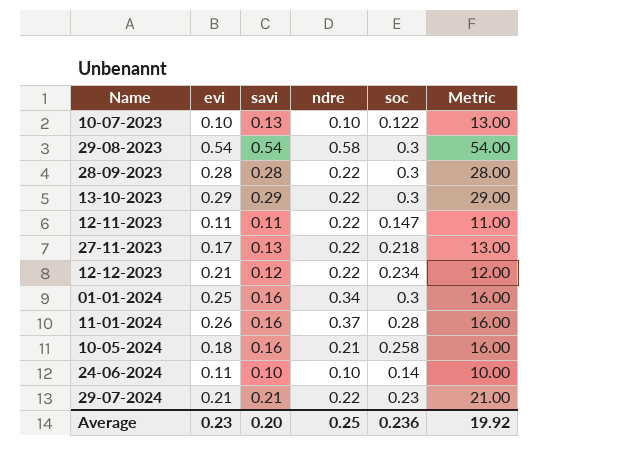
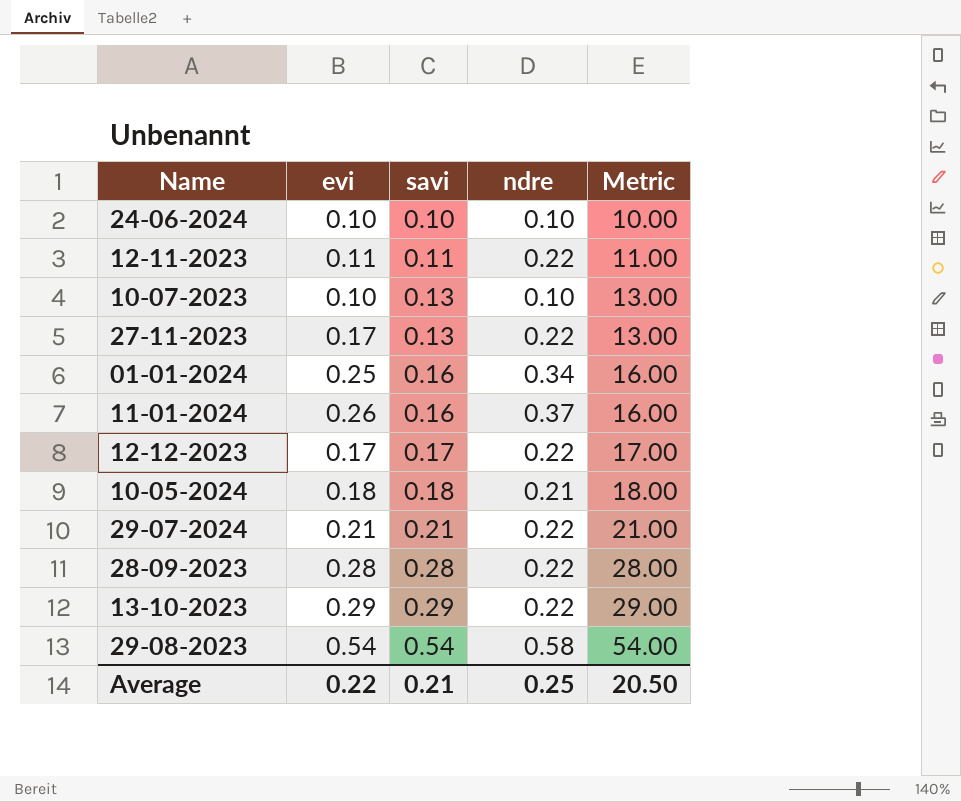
row order: Name ascending -> savi ascending
column soc | position: 5 -> none
24-06-2024 | evi: 0.11 -> 0.10
12-12-2023 | evi: 0.21 -> 0.17
12-12-2023 | savi: 0.12 -> 0.17
12-12-2023 | Metric: 12.00 -> 17.00
10-05-2024 | savi: 0.16 -> 0.18
10-05-2024 | Metric: 16.00 -> 18.00
Average | evi: 0.23 -> 0.22
Average | savi: 0.20 -> 0.21
Average | Metric: 19.92 -> 20.50

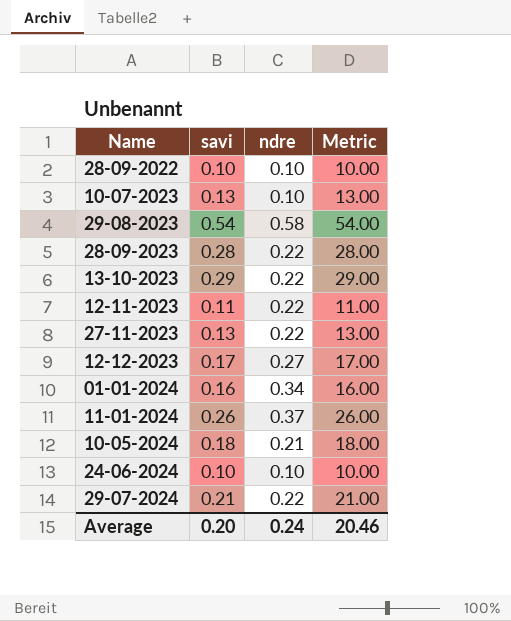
row order: savi ascending -> Name ascending
column evi | position: 2 -> none
row 28-09-2022: none -> 0.10 | 0.10 | 10.00
12-12-2023 | ndre: 0.22 -> 0.27
11-01-2024 | savi: 0.16 -> 0.26
11-01-2024 | Metric: 16.00 -> 26.00
Average | savi: 0.21 -> 0.20
Average | ndre: 0.25 -> 0.24
Average | Metric: 20.50 -> 20.46

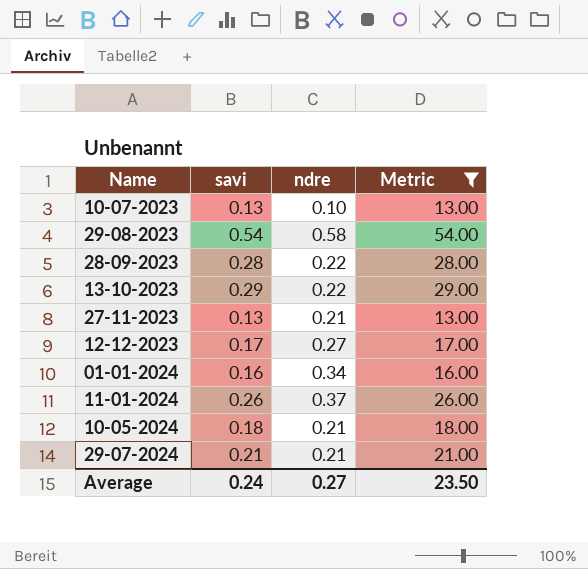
filter: none -> Metric >= 13.00
27-11-2023 | ndre: 0.22 -> 0.21
29-07-2024 | ndre: 0.22 -> 0.21
Average | savi: 0.20 -> 0.24
Average | ndre: 0.24 -> 0.27
Average | Metric: 20.46 -> 23.50

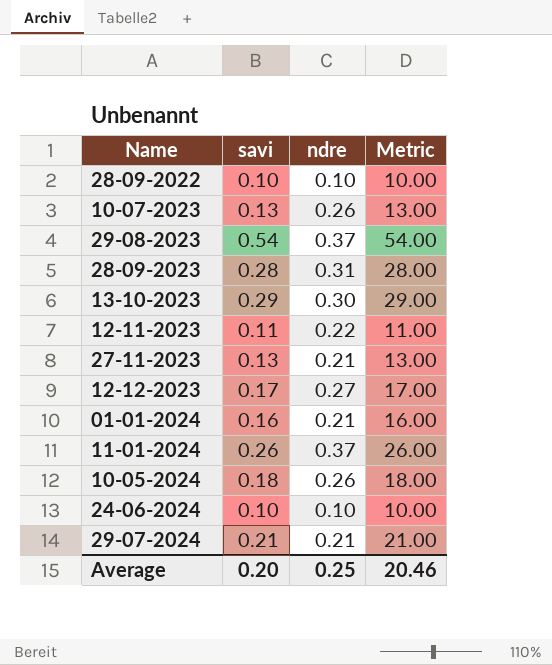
filter: Metric >= 13.00 -> none
10-07-2023 | ndre: 0.10 -> 0.26
29-08-2023 | ndre: 0.58 -> 0.37
28-09-2023 | ndre: 0.22 -> 0.31
13-10-2023 | ndre: 0.22 -> 0.30
01-01-2024 | ndre: 0.34 -> 0.21
10-05-2024 | ndre: 0.21 -> 0.26
Average | savi: 0.24 -> 0.20
Average | ndre: 0.27 -> 0.25
Average | Metric: 23.50 -> 20.46

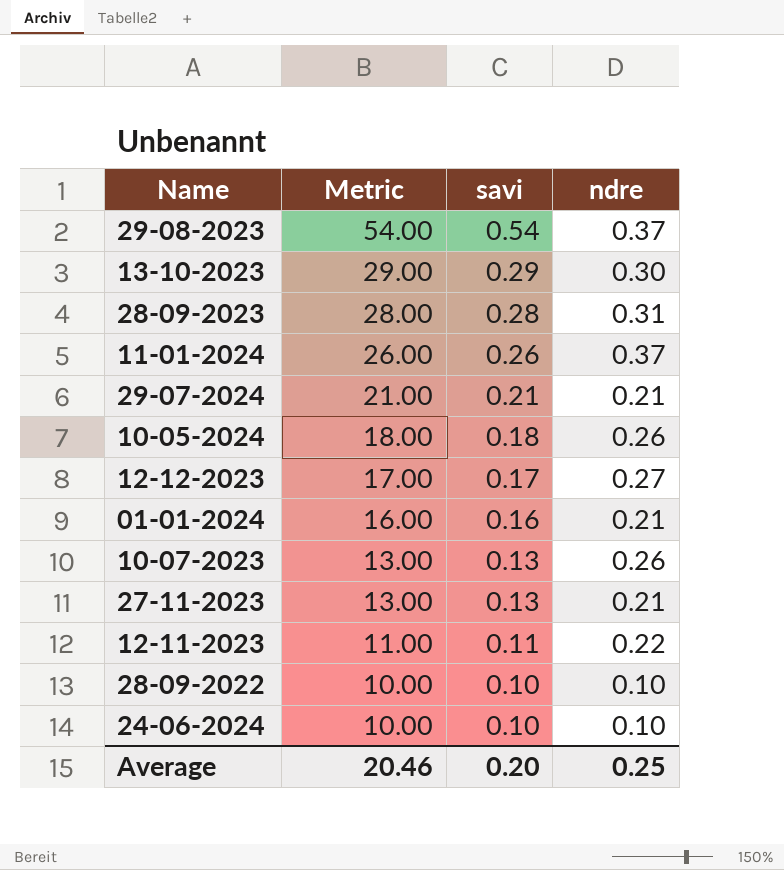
row order: Name ascending -> Metric descending
column Metric | position: 4 -> 2

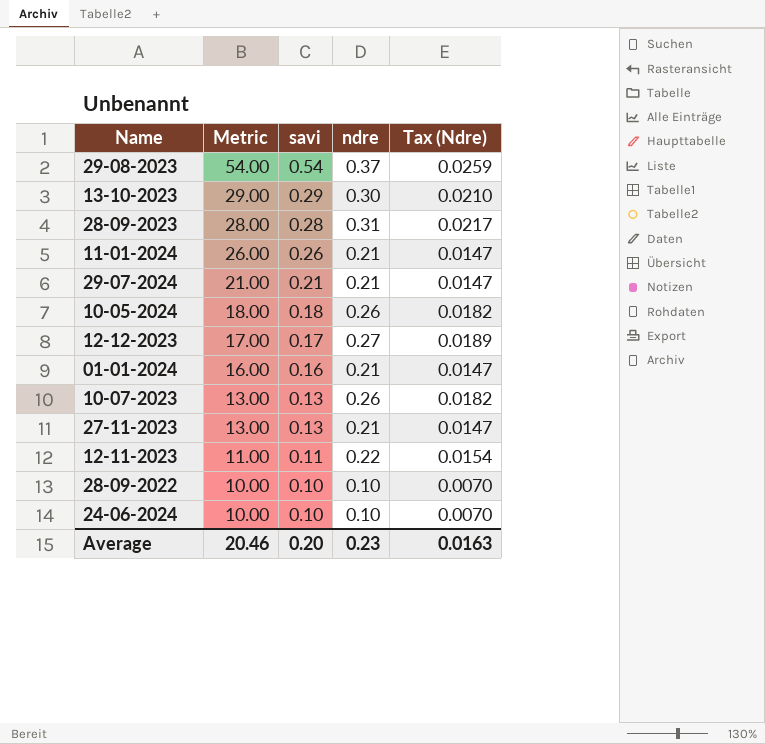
column Tax (Ndre) | formula: none -> [ndre] * 0.07
11-01-2024 | ndre: 0.37 -> 0.21
Average | ndre: 0.25 -> 0.23

